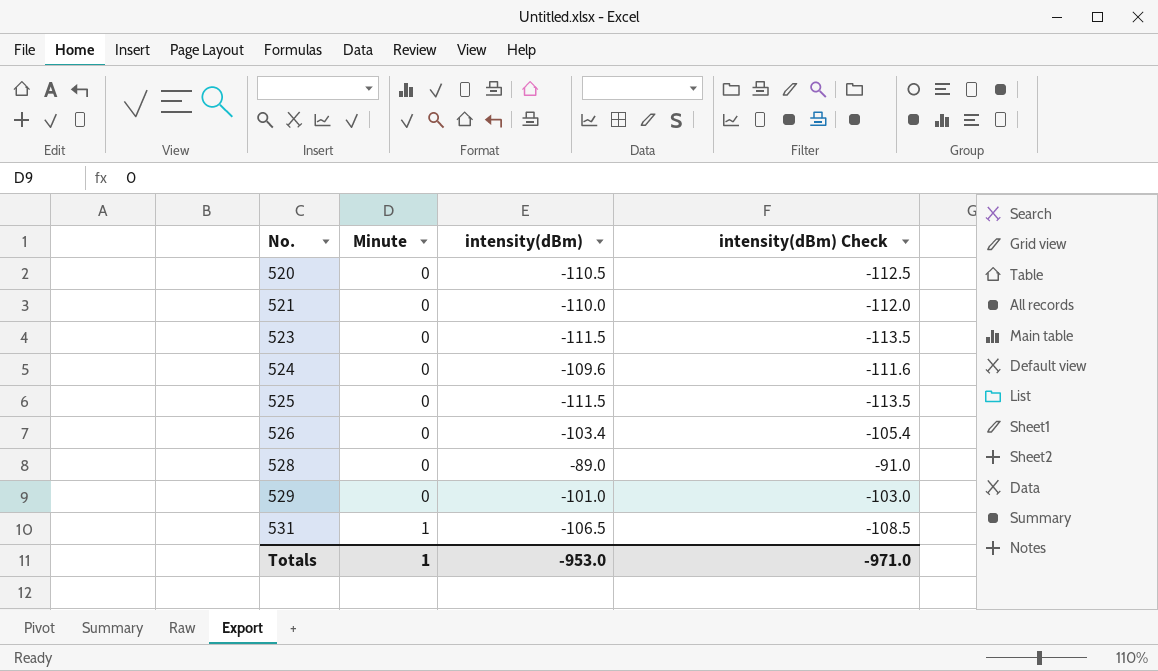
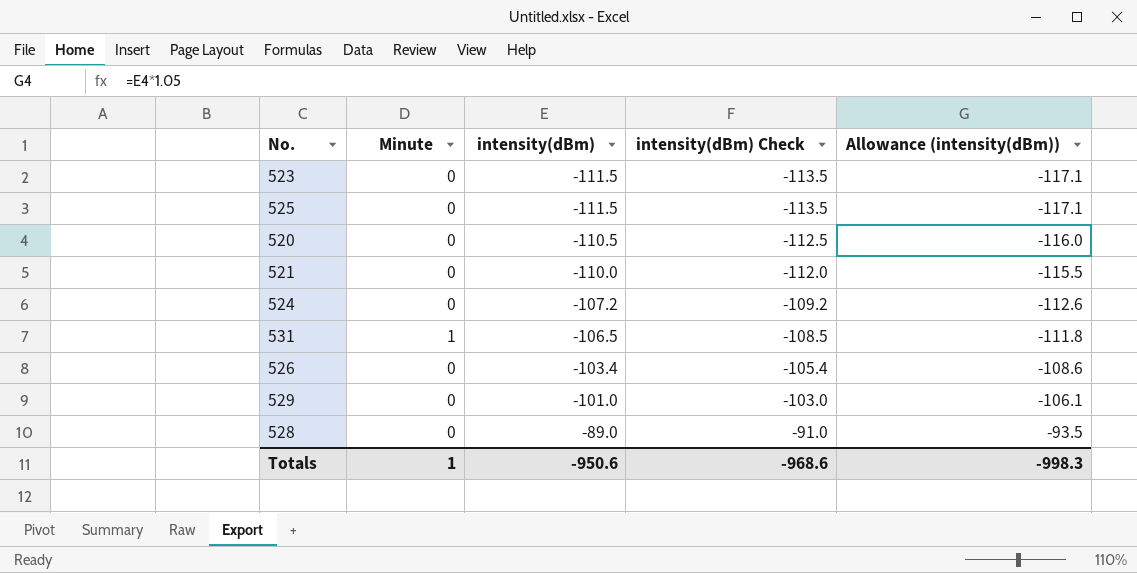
row order: No. ascending -> intensity(dBm) ascending
column Allowance (intensity(dBm)) | formula: none -> [intensity(dBm)] * 1.05
524 | intensity(dBm): -109.6 -> -107.2
524 | intensity(dBm) Check: -111.6 -> -109.2
Totals | intensity(dBm): -953.0 -> -950.6
Totals | intensity(dBm) Check: -971.0 -> -968.6

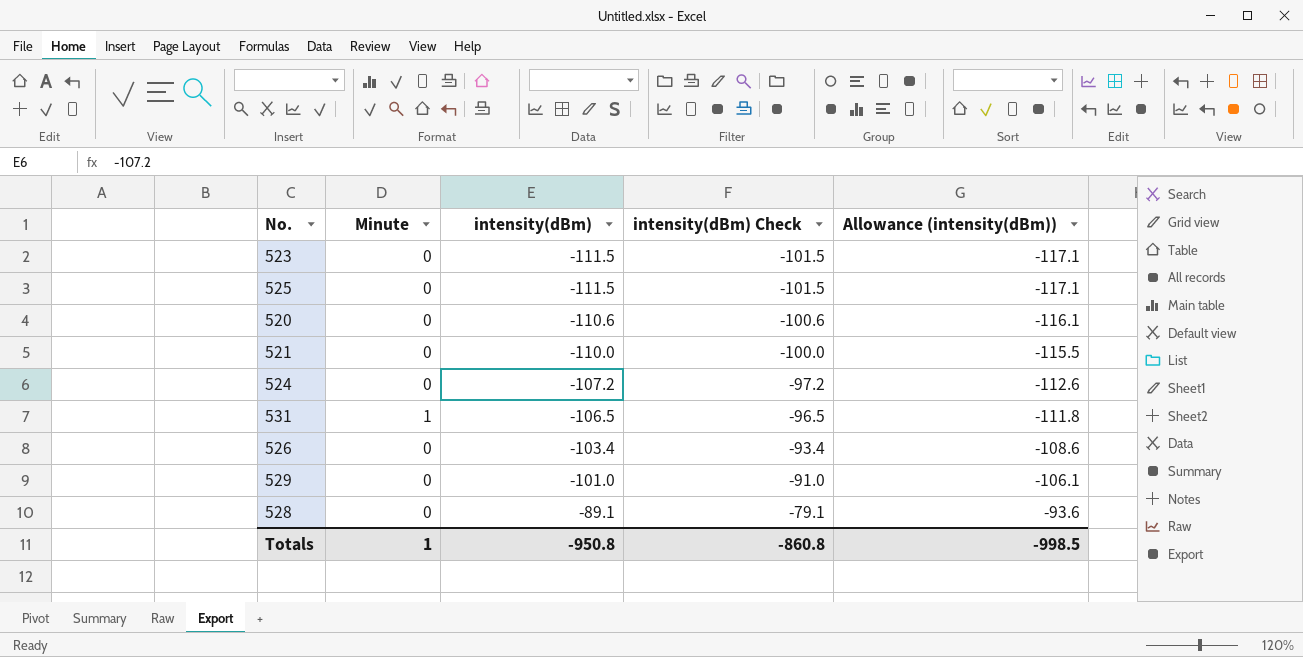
column intensity(dBm) Check | formula: [intensity(dBm)] - 2 -> [intensity(dBm)] + 10
520 | intensity(dBm): -110.5 -> -110.6
520 | Allowance (intensity(dBm)): -116.0 -> -116.1
528 | intensity(dBm): -89.0 -> -89.1
528 | Allowance (intensity(dBm)): -93.5 -> -93.6
Totals | intensity(dBm): -950.6 -> -950.8
Totals | intensity(dBm) Check: -968.6 -> -860.8
Totals | Allowance (intensity(dBm)): -998.3 -> -998.5

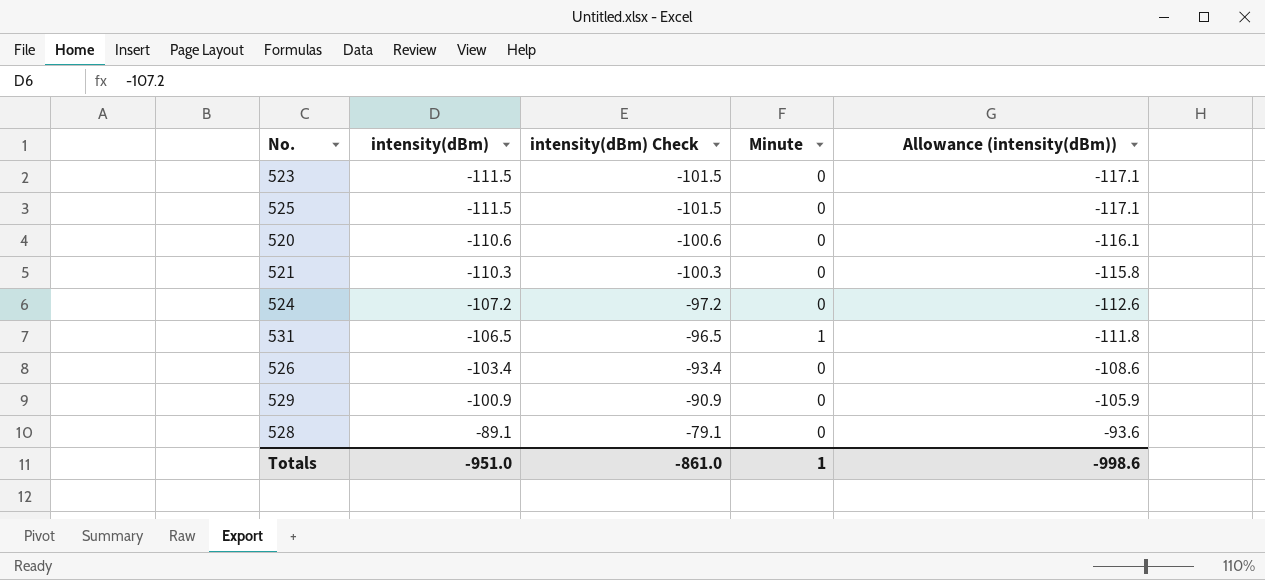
column Minute | position: 2 -> 4
521 | intensity(dBm): -110.0 -> -110.3
521 | intensity(dBm) Check: -100.0 -> -100.3
521 | Allowance (intensity(dBm)): -115.5 -> -115.8
529 | intensity(dBm): -101.0 -> -100.9
529 | intensity(dBm) Check: -91.0 -> -90.9
529 | Allowance (intensity(dBm)): -106.1 -> -105.9
Totals | intensity(dBm): -950.8 -> -951.0
Totals | intensity(dBm) Check: -860.8 -> -861.0
Totals | Allowance (intensity(dBm)): -998.5 -> -998.6

